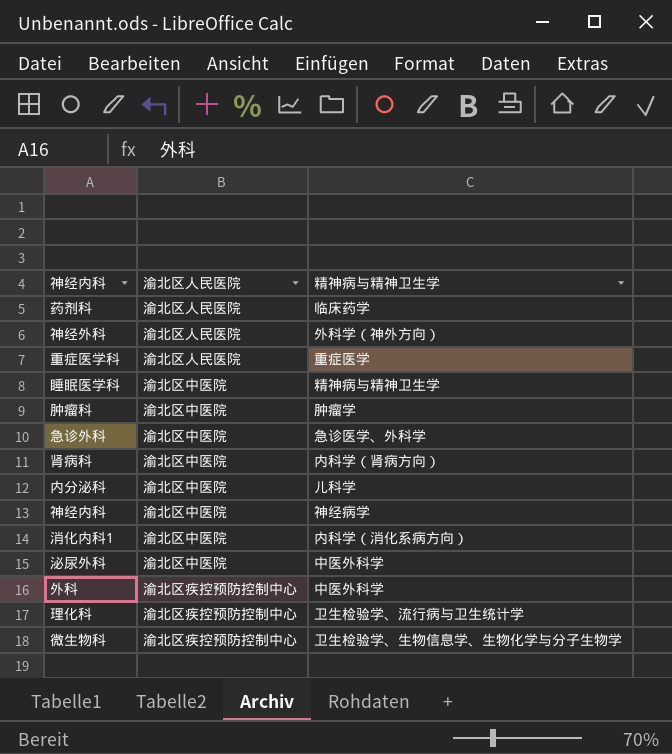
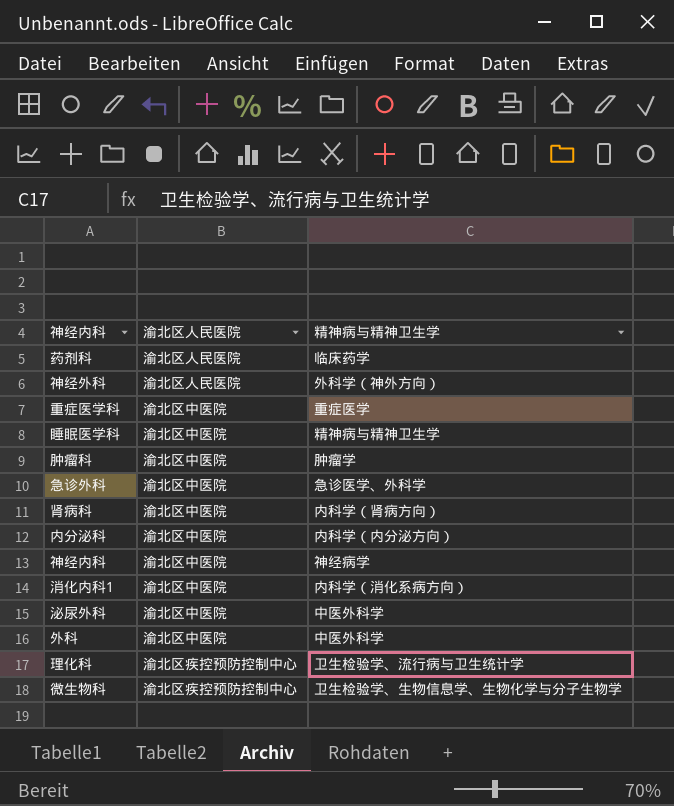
重症医学科 | 渝北区人民医院: 渝北区人民医院 -> 渝北区中医院
内分泌科 | 精神病与精神卫生学: 儿科学 -> 内科学（内分泌方向）
外科 | 渝北区人民医院: 渝北区疾控预防控制中心 -> 渝北区中医院

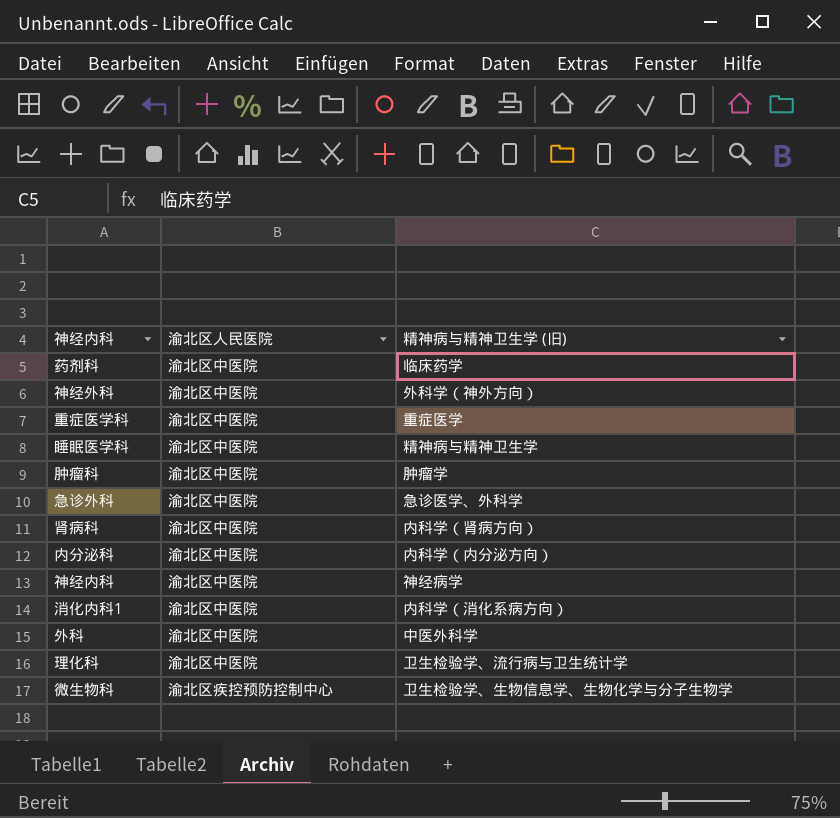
column name: 精神病与精神卫生学 -> 精神病与精神卫生学 (旧)
row 泌尿外科: 渝北区中医院 | 中医外科学 -> none
药剂科 | 渝北区人民医院: 渝北区人民医院 -> 渝北区中医院
神经外科 | 渝北区人民医院: 渝北区人民医院 -> 渝北区中医院
理化科 | 渝北区人民医院: 渝北区疾控预防控制中心 -> 渝北区中医院

